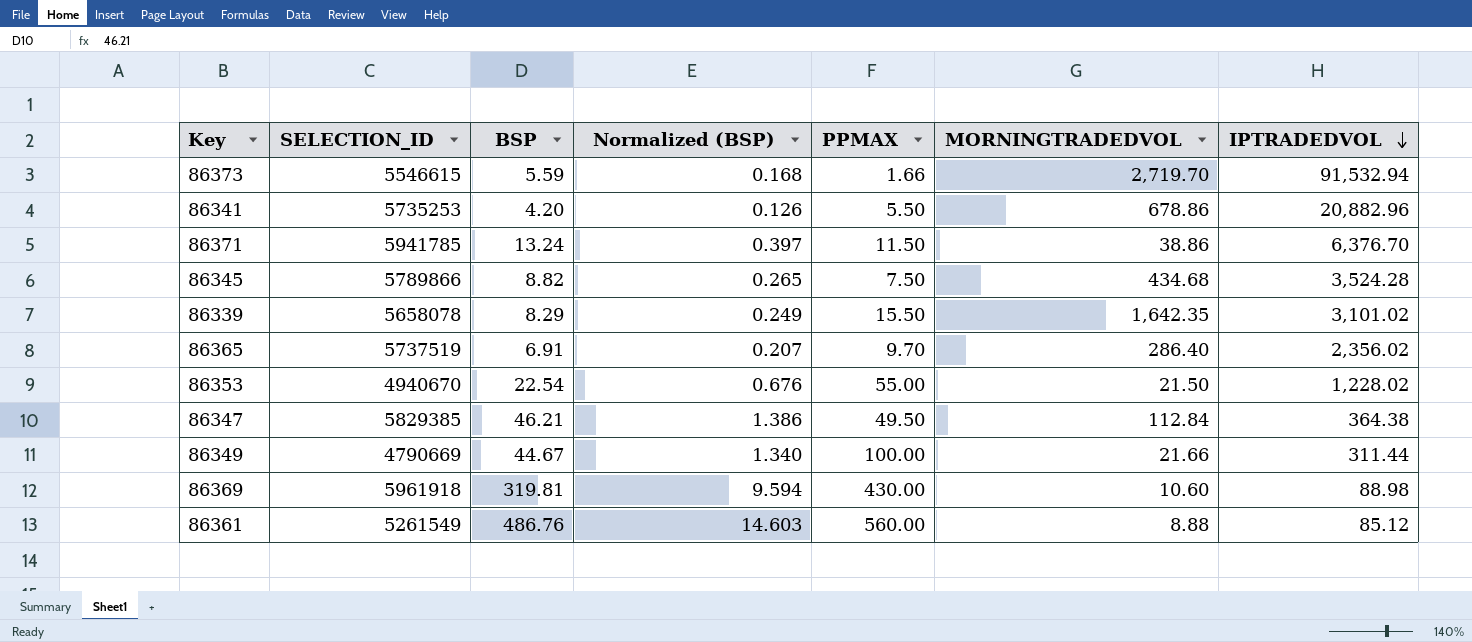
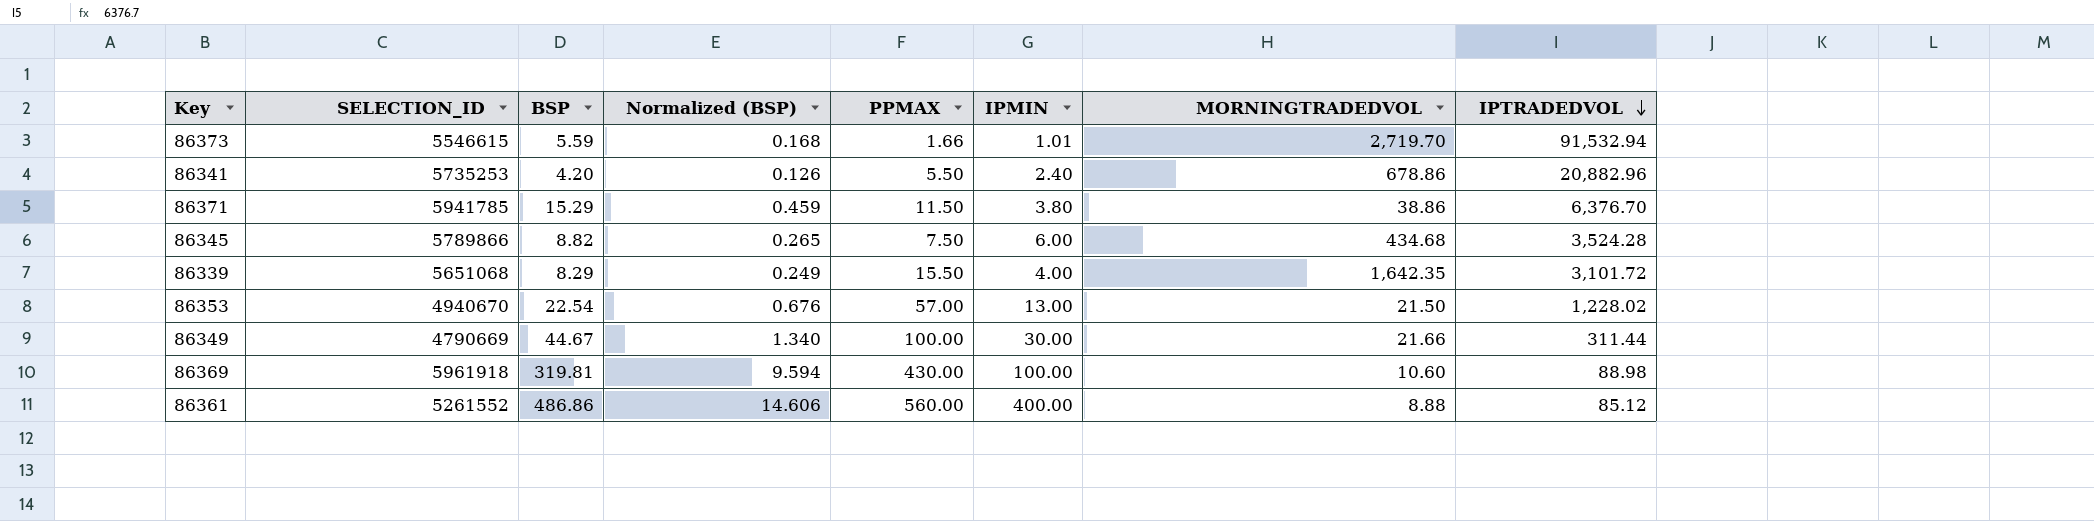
column IPMIN | position: none -> 6
row 86365: 5737519 | 6.91 | 0.207 | 9.70 | 286.40 | 2,356.02 -> none
row 86347: 5829385 | 46.21 | 1.386 | 49.50 | 112.84 | 364.38 -> none
86371 | BSP: 13.24 -> 15.29
86371 | Normalized (BSP): 0.397 -> 0.459
86339 | SELECTION_ID: 5658078 -> 5651068
86339 | IPTRADEDVOL: 3,101.02 -> 3,101.72
86353 | PPMAX: 55.00 -> 57.00
86361 | SELECTION_ID: 5261549 -> 5261552
86361 | BSP: 486.76 -> 486.86
86361 | Normalized (BSP): 14.603 -> 14.606

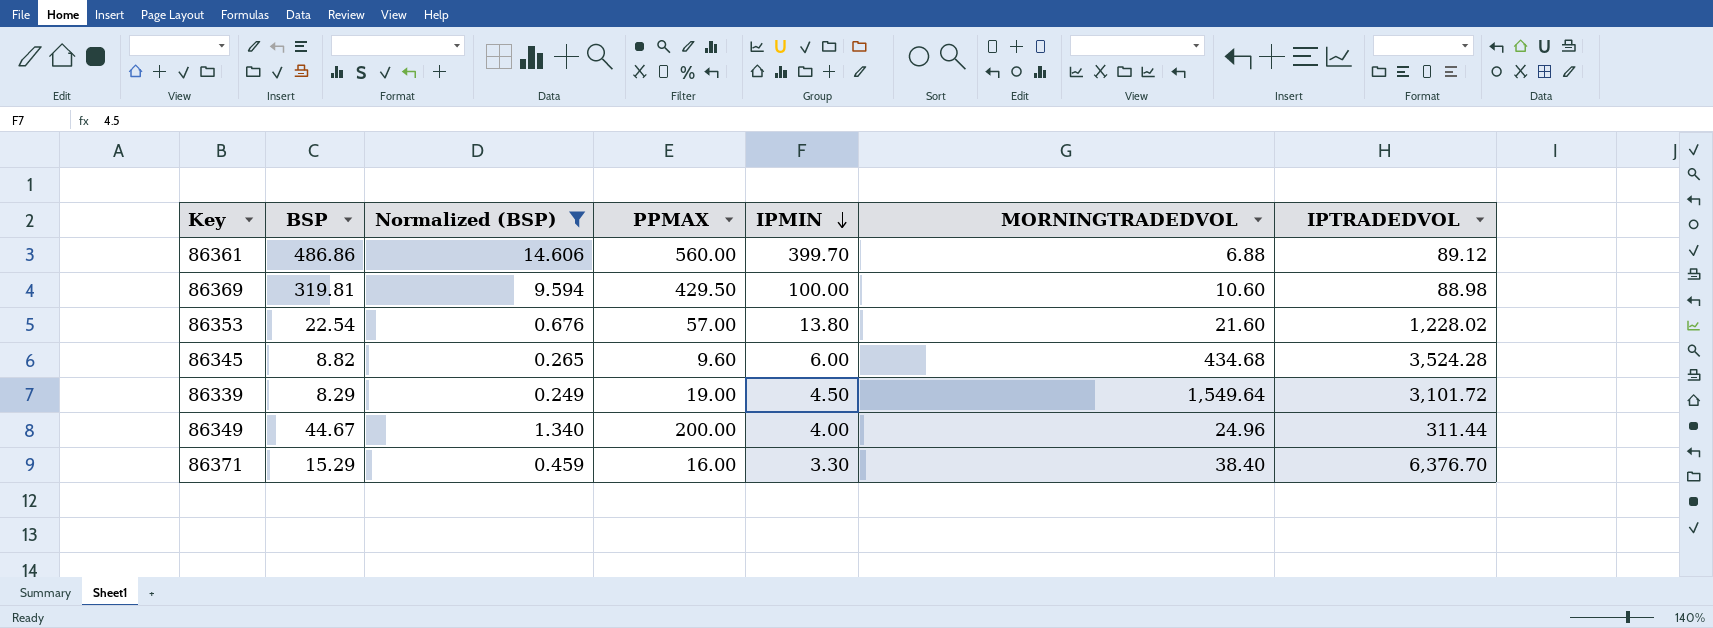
filter: none -> Normalized (BSP) >= 0.249
row order: IPTRADEDVOL descending -> IPMIN descending
column SELECTION_ID | position: 2 -> none
86361 | IPMIN: 400.00 -> 399.70
86361 | MORNINGTRADEDVOL: 8.88 -> 6.88
86361 | IPTRADEDVOL: 85.12 -> 89.12
86369 | PPMAX: 430.00 -> 429.50
86353 | IPMIN: 13.00 -> 13.80
86353 | MORNINGTRADEDVOL: 21.50 -> 21.60
86345 | PPMAX: 7.50 -> 9.60
86339 | PPMAX: 15.50 -> 19.00
86339 | IPMIN: 4.00 -> 4.50
86339 | MORNINGTRADEDVOL: 1,642.35 -> 1,549.64
86349 | PPMAX: 100.00 -> 200.00
86349 | IPMIN: 30.00 -> 4.00
86349 | MORNINGTRADEDVOL: 21.66 -> 24.96
86371 | PPMAX: 11.50 -> 16.00
86371 | IPMIN: 3.80 -> 3.30
86371 | MORNINGTRADEDVOL: 38.86 -> 38.40

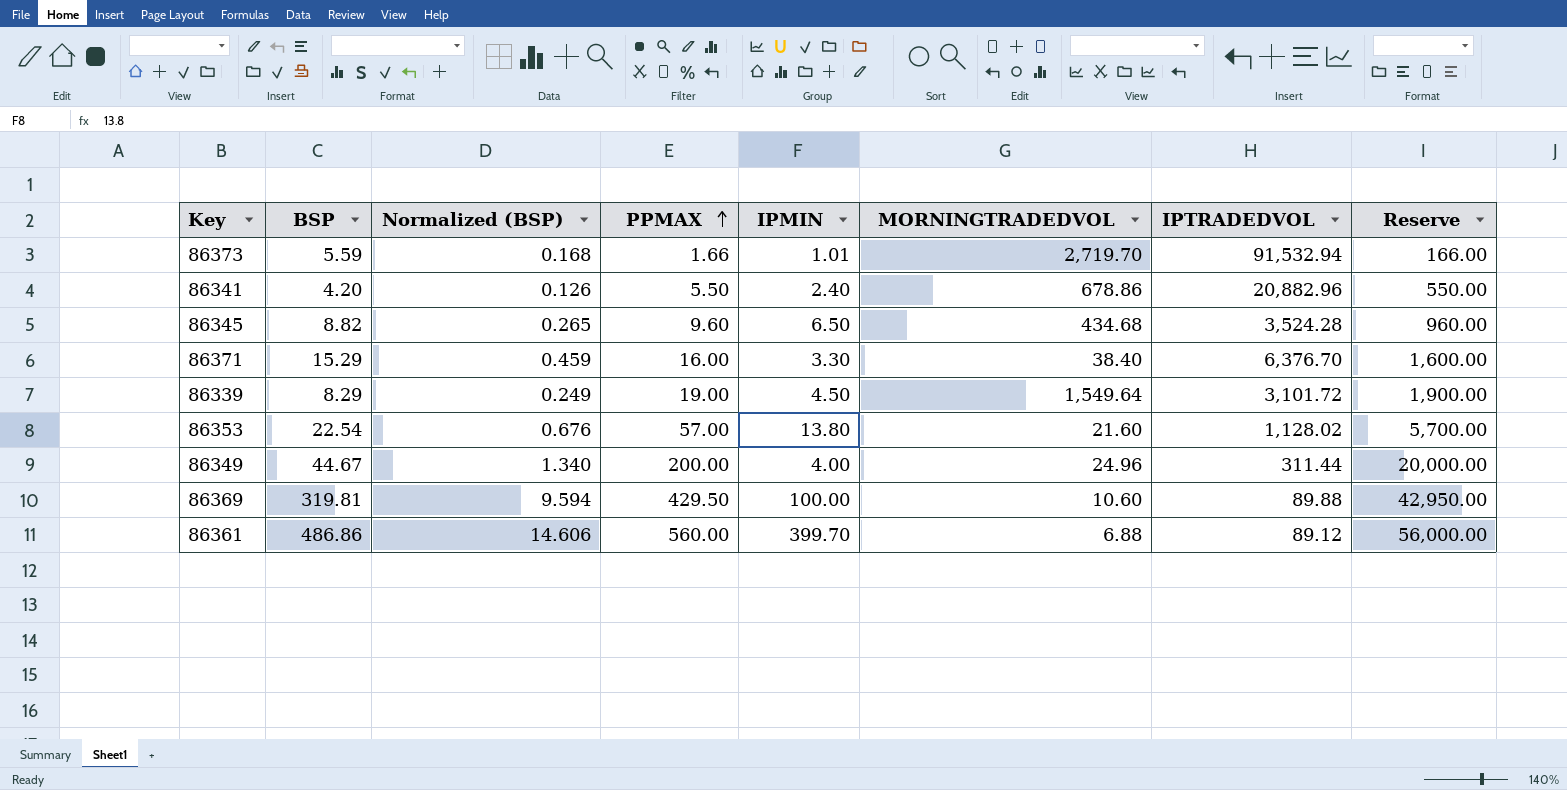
filter: Normalized (BSP) >= 0.249 -> none
row order: IPMIN descending -> PPMAX ascending
column Reserve | formula: none -> [PPMAX] * 100
86345 | IPMIN: 6.00 -> 6.50
86353 | IPTRADEDVOL: 1,228.02 -> 1,128.02
86369 | IPTRADEDVOL: 88.98 -> 89.88

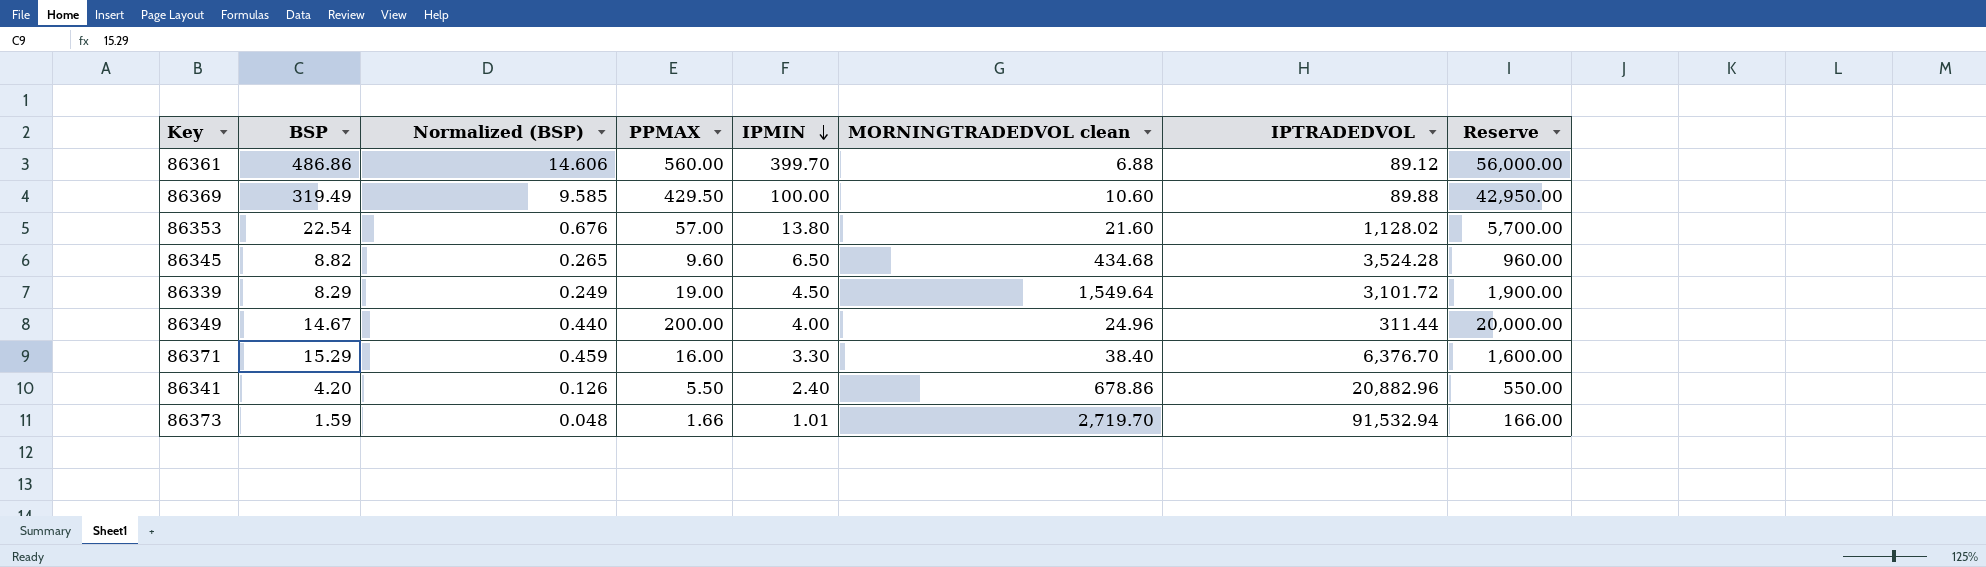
row order: PPMAX ascending -> IPMIN descending
column name: MORNINGTRADEDVOL -> MORNINGTRADEDVOL clean
86369 | BSP: 319.81 -> 319.49
86369 | Normalized (BSP): 9.594 -> 9.585
86349 | BSP: 44.67 -> 14.67
86349 | Normalized (BSP): 1.340 -> 0.440
86373 | BSP: 5.59 -> 1.59
86373 | Normalized (BSP): 0.168 -> 0.048

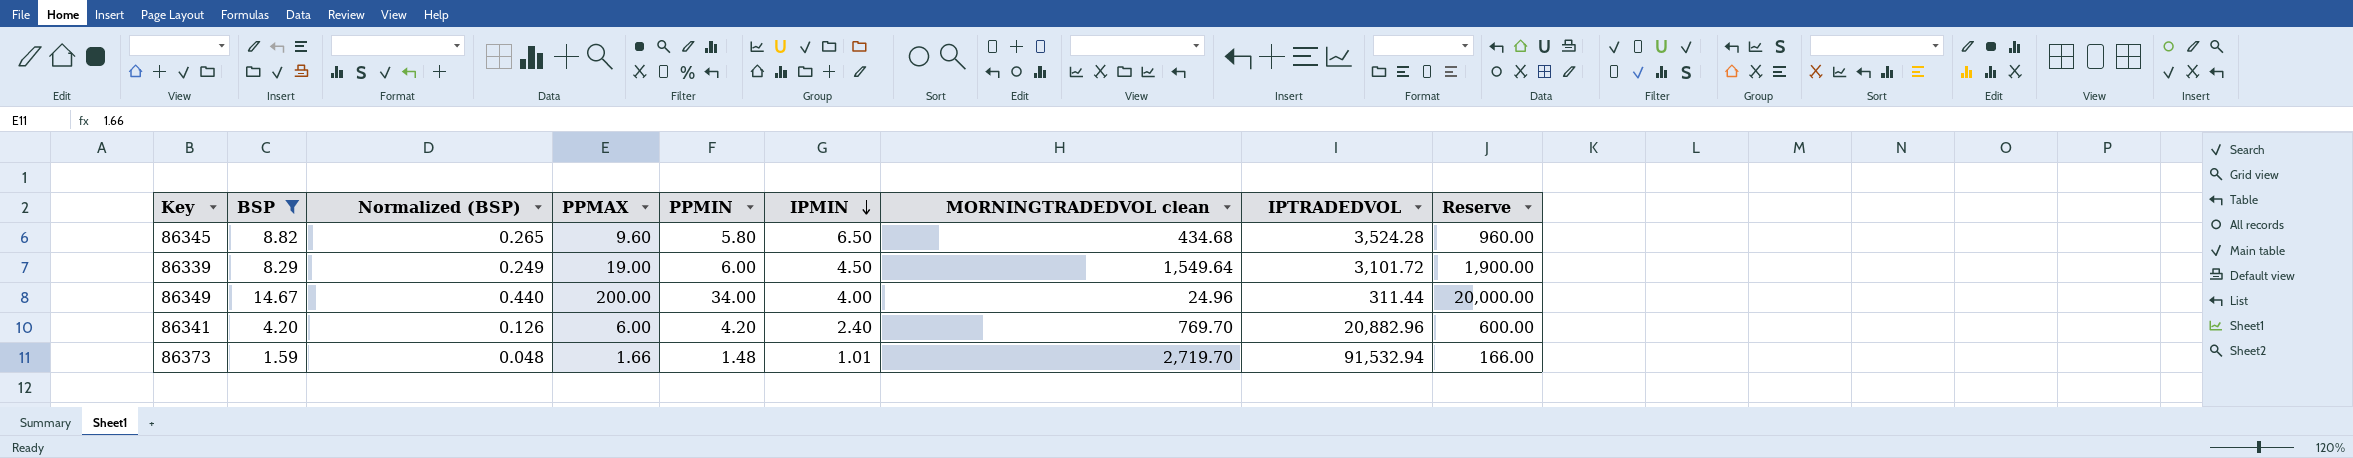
filter: none -> BSP <= 14.67
column PPMIN | position: none -> 5
86341 | PPMAX: 5.50 -> 6.00
86341 | MORNINGTRADEDVOL clean: 678.86 -> 769.70
86341 | Reserve: 550.00 -> 600.00

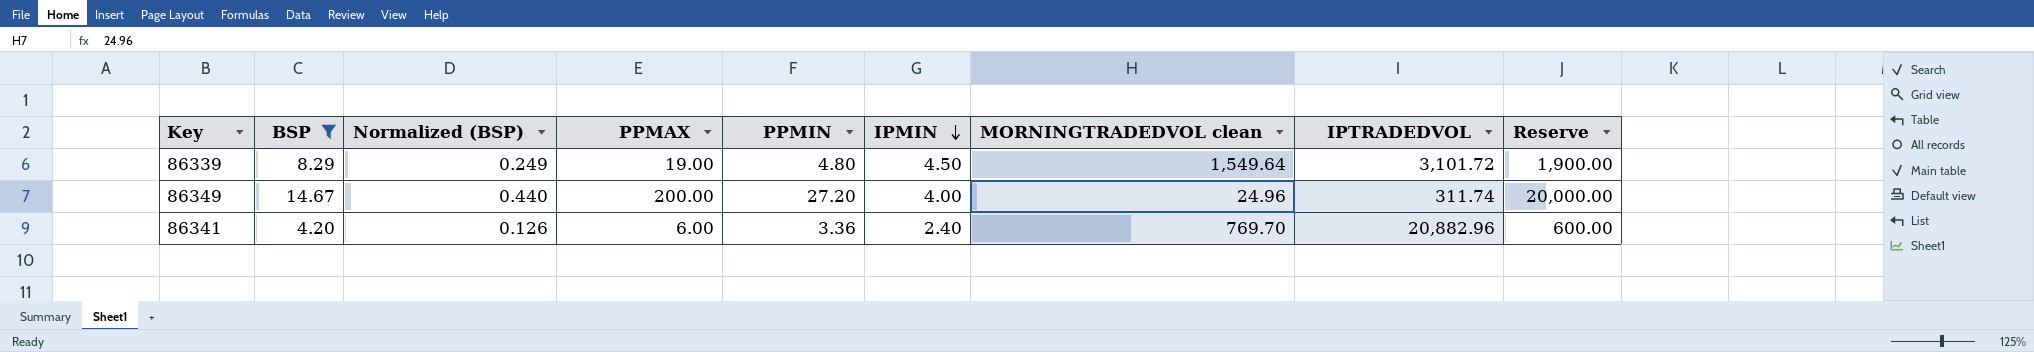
row 86345: 8.82 | 0.265 | 9.60 | 5.80 | 6.50 | 434.68 | 3,524.28 | 960.00 -> none
row 86373: 1.59 | 0.048 | 1.66 | 1.48 | 1.01 | 2,719.70 | 91,532.94 | 166.00 -> none
86339 | PPMIN: 6.00 -> 4.80
86349 | PPMIN: 34.00 -> 27.20
86349 | IPTRADEDVOL: 311.44 -> 311.74
86341 | PPMIN: 4.20 -> 3.36

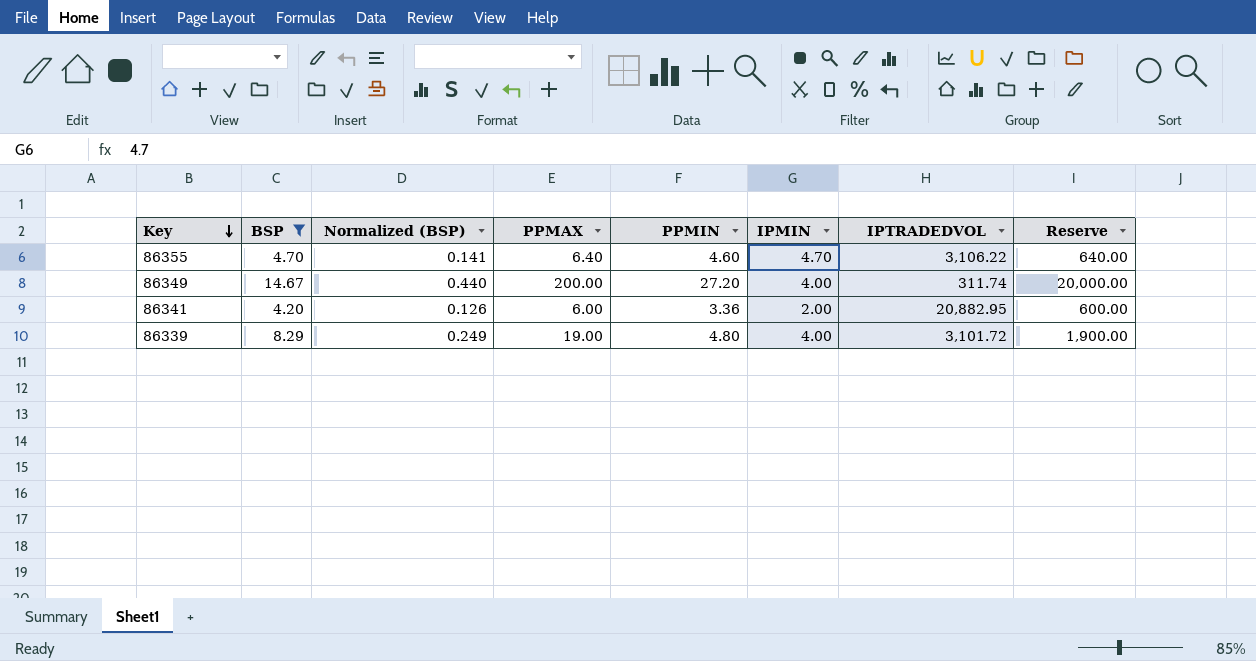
row order: IPMIN descending -> Key descending
column MORNINGTRADEDVOL clean | position: 7 -> none
row 86355: none -> 4.70 | 0.141 | 6.40 | 4.60 | 4.70 | 3,106.22 | 640.00
86341 | IPMIN: 2.40 -> 2.00
86341 | IPTRADEDVOL: 20,882.96 -> 20,882.95
86339 | IPMIN: 4.50 -> 4.00

